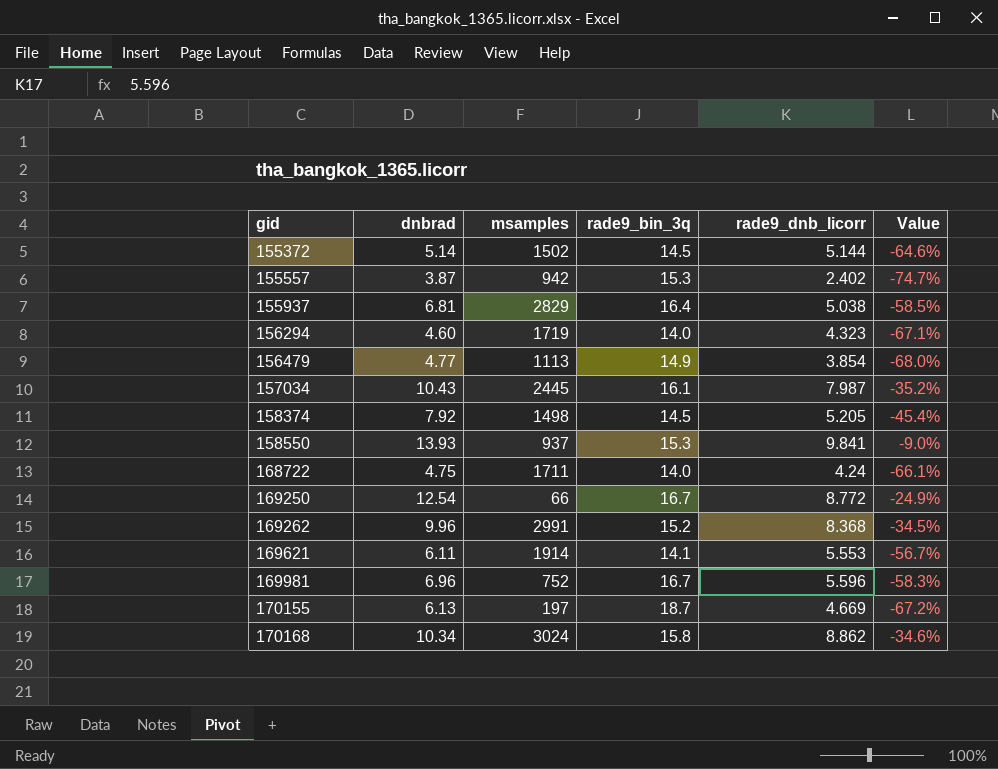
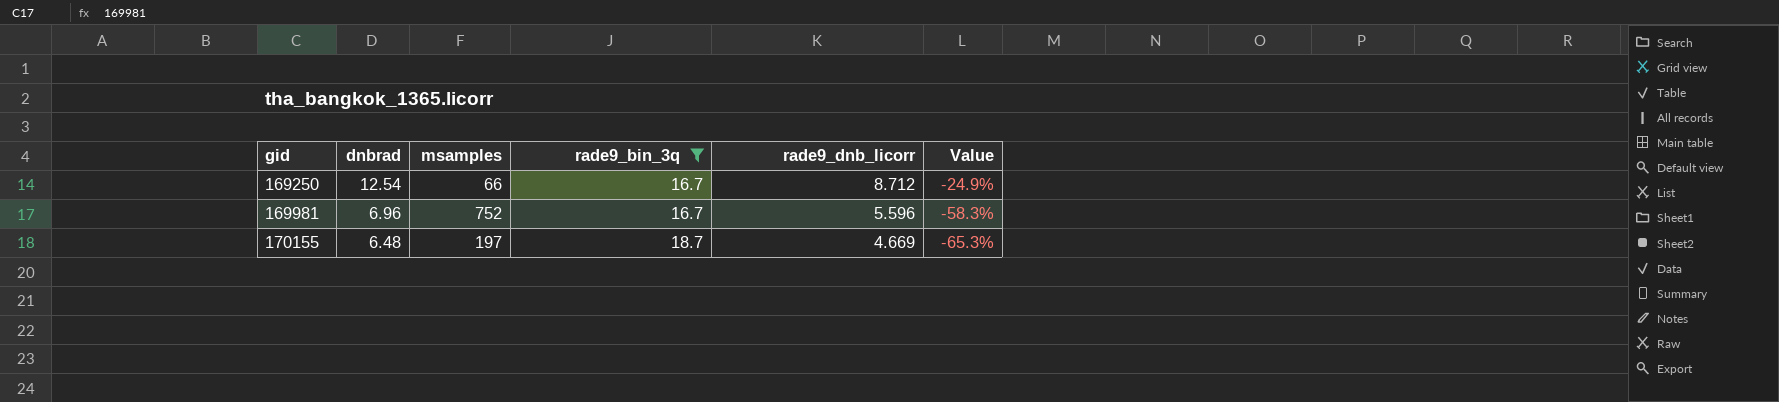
filter: none -> rade9_bin_3q >= 16.7
169250 | rade9_dnb_licorr: 8.772 -> 8.712
170155 | dnbrad: 6.13 -> 6.48
170155 | Value: -67.2% -> -65.3%

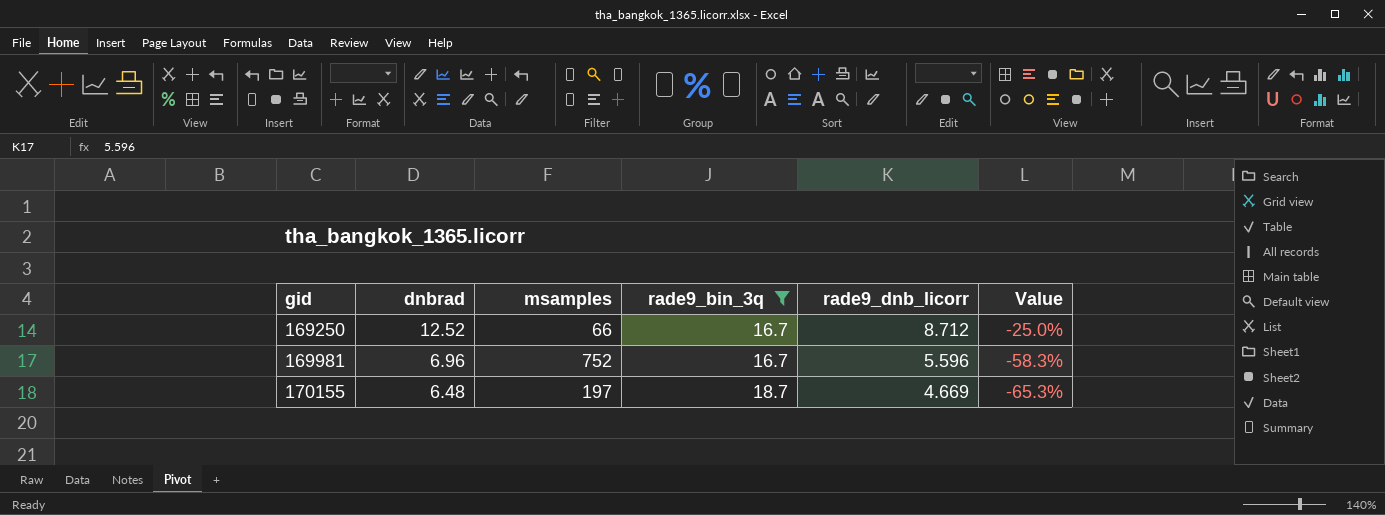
169250 | dnbrad: 12.54 -> 12.52
169250 | Value: -24.9% -> -25.0%

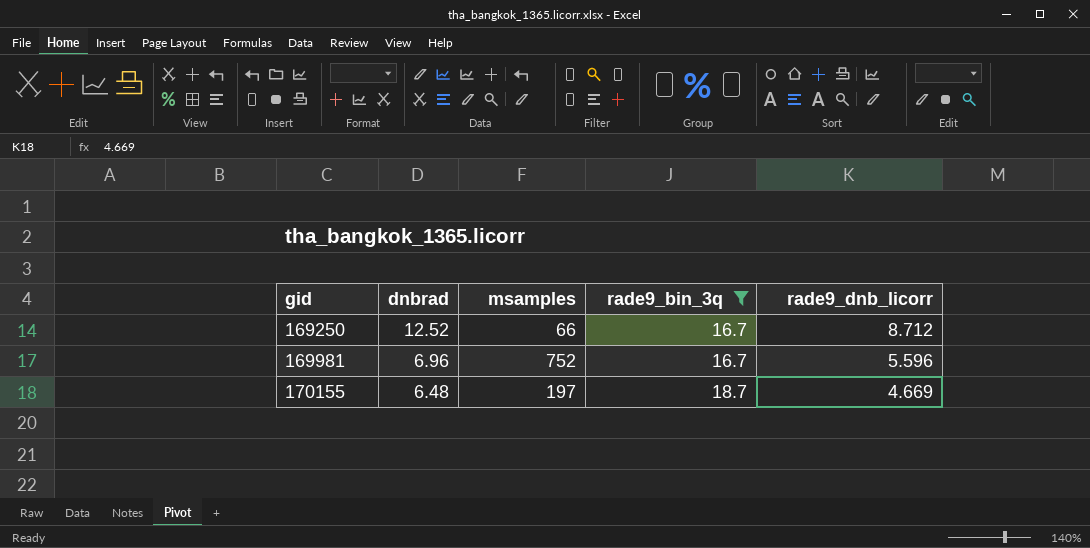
column Value | formula: ([dnbrad] - [rade9_bin_3q]) / [rade9_bin_3q] -> none

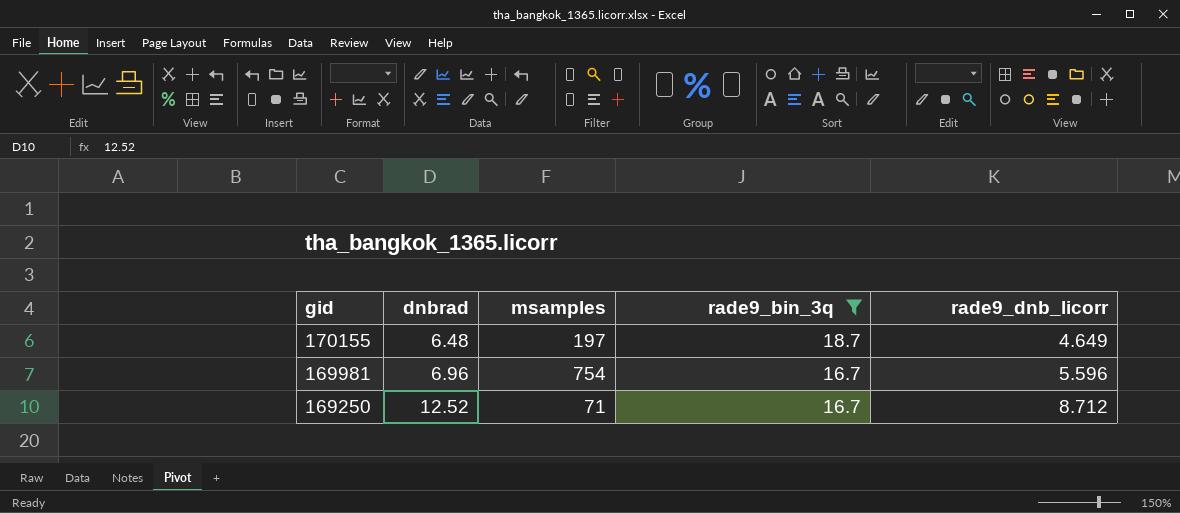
row order: gid ascending -> gid descending
170155 | rade9_dnb_licorr: 4.669 -> 4.649
169981 | msamples: 752 -> 754
169250 | msamples: 66 -> 71

